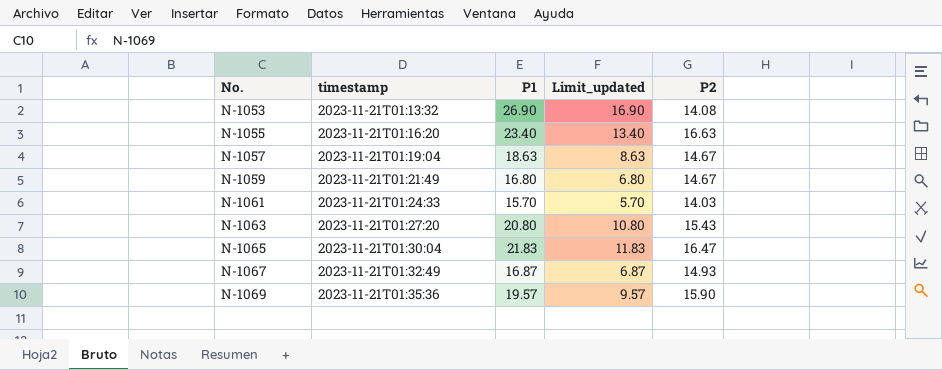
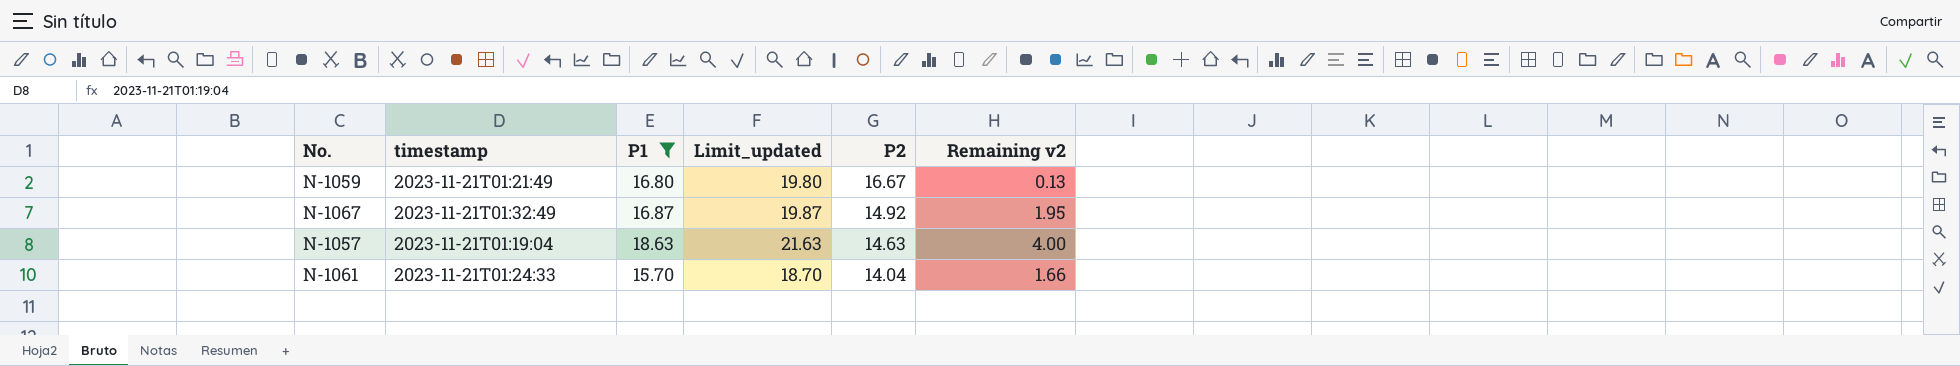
filter: none -> P1 <= 18.63
row order: No. ascending -> P2 descending
column Limit_updated | formula: [P1] - 10 -> [P1] + 3
column Remaining v2 | formula: none -> [P1] - [P2]
N-1059 | P2: 14.67 -> 16.67
N-1067 | P2: 14.93 -> 14.92
N-1057 | P2: 14.67 -> 14.63
N-1061 | P2: 14.03 -> 14.04

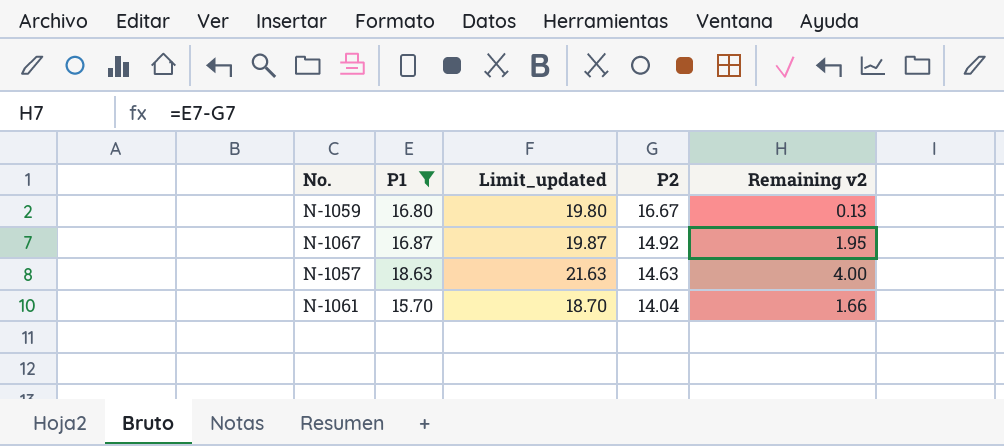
column timestamp | position: 2 -> none

